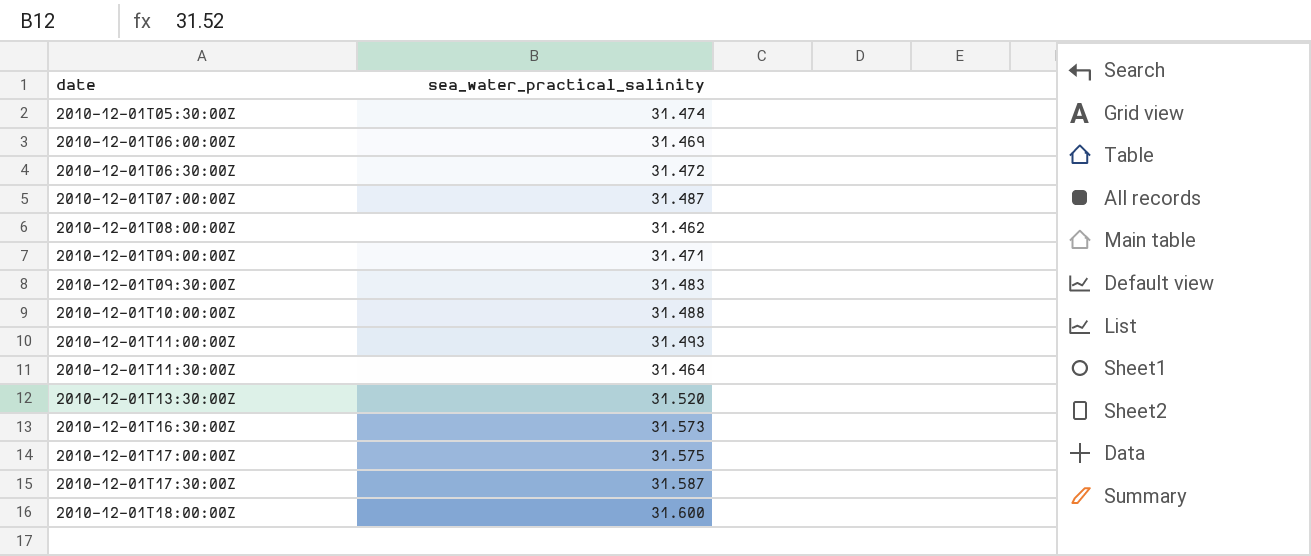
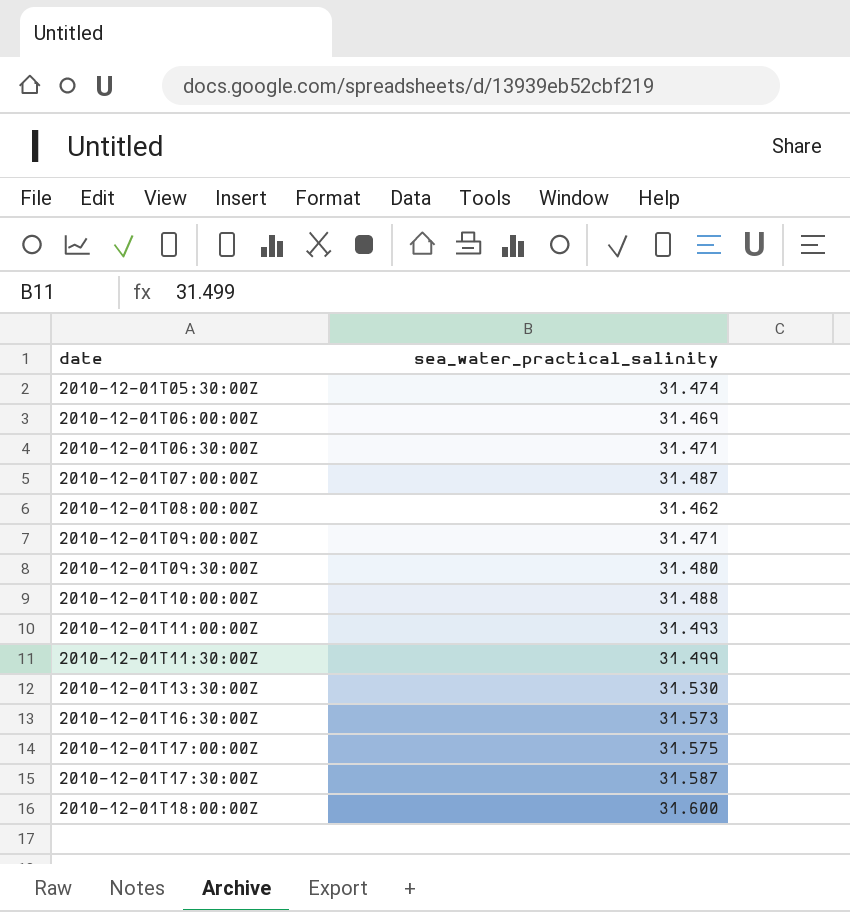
2010-12-01T06:30:00Z | sea_water_practical_salinity: 31.472 -> 31.471
2010-12-01T09:30:00Z | sea_water_practical_salinity: 31.483 -> 31.480
2010-12-01T11:30:00Z | sea_water_practical_salinity: 31.464 -> 31.499
2010-12-01T13:30:00Z | sea_water_practical_salinity: 31.520 -> 31.530

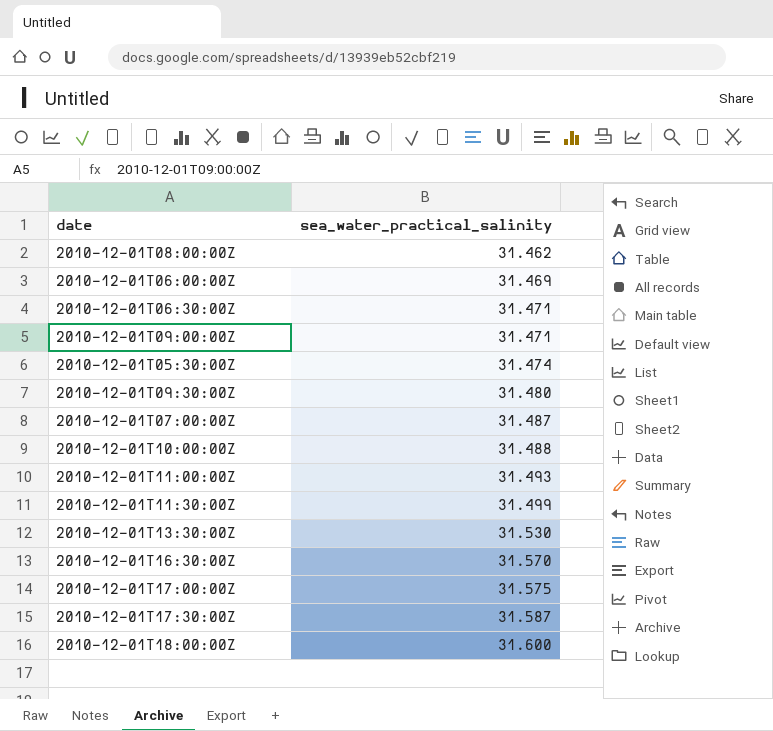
row order: date ascending -> sea_water_practical_salinity ascending
2010-12-01T16:30:00Z | sea_water_practical_salinity: 31.573 -> 31.570

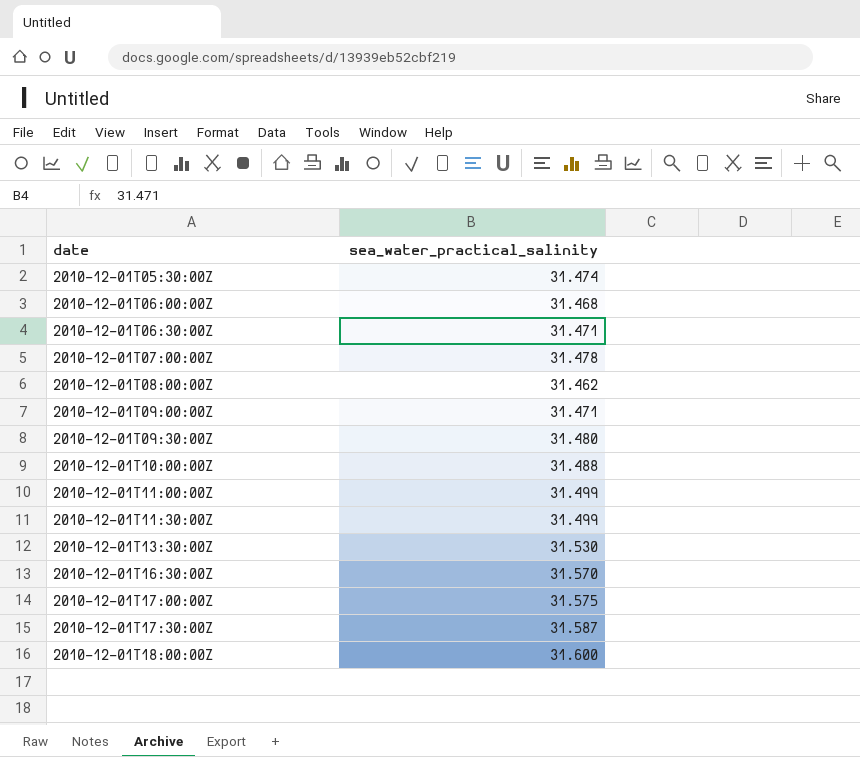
row order: sea_water_practical_salinity ascending -> date ascending
2010-12-01T06:00:00Z | sea_water_practical_salinity: 31.469 -> 31.468
2010-12-01T07:00:00Z | sea_water_practical_salinity: 31.487 -> 31.478
2010-12-01T11:00:00Z | sea_water_practical_salinity: 31.493 -> 31.499

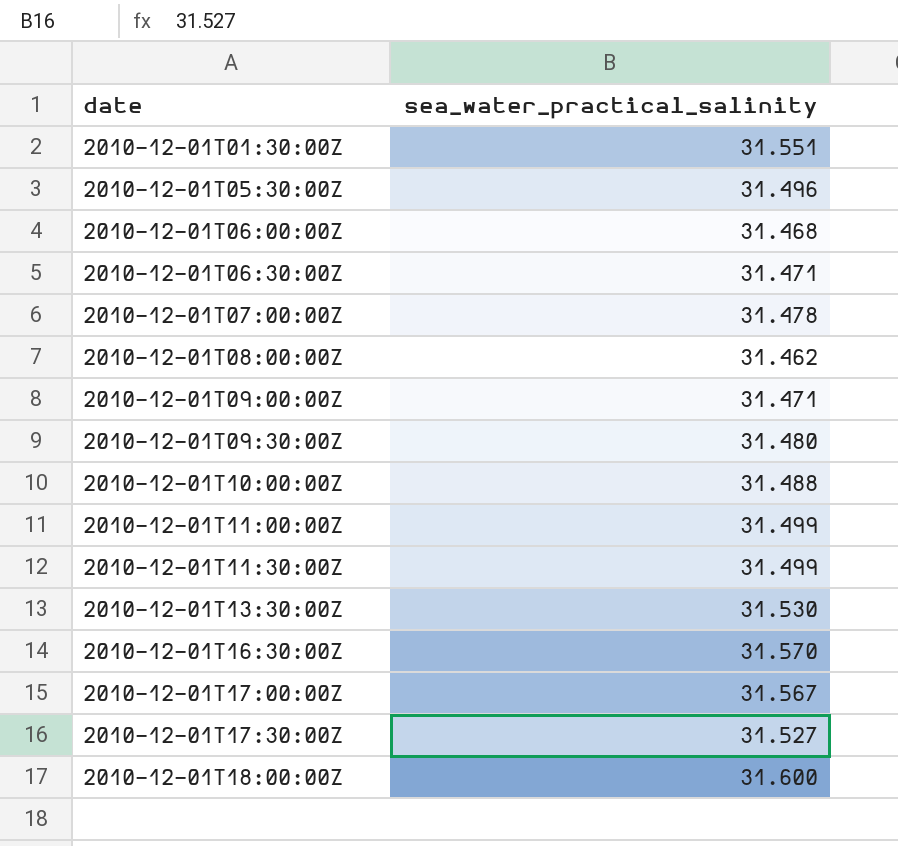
row 2010-12-01T01:30:00Z: none -> 31.551
2010-12-01T05:30:00Z | sea_water_practical_salinity: 31.474 -> 31.496
2010-12-01T17:00:00Z | sea_water_practical_salinity: 31.575 -> 31.567
2010-12-01T17:30:00Z | sea_water_practical_salinity: 31.587 -> 31.527

